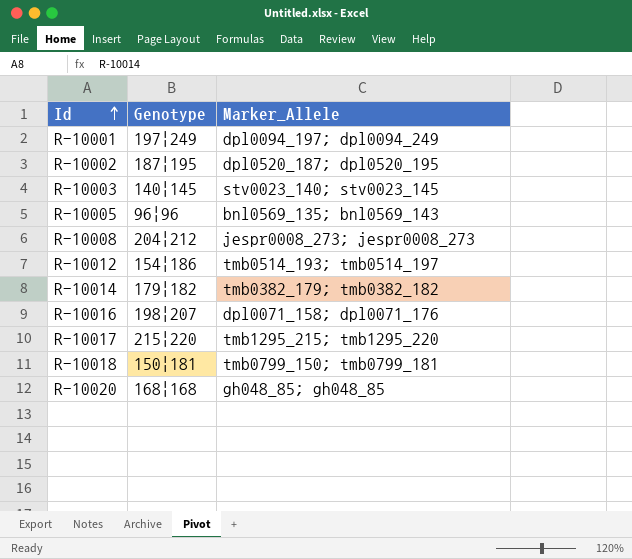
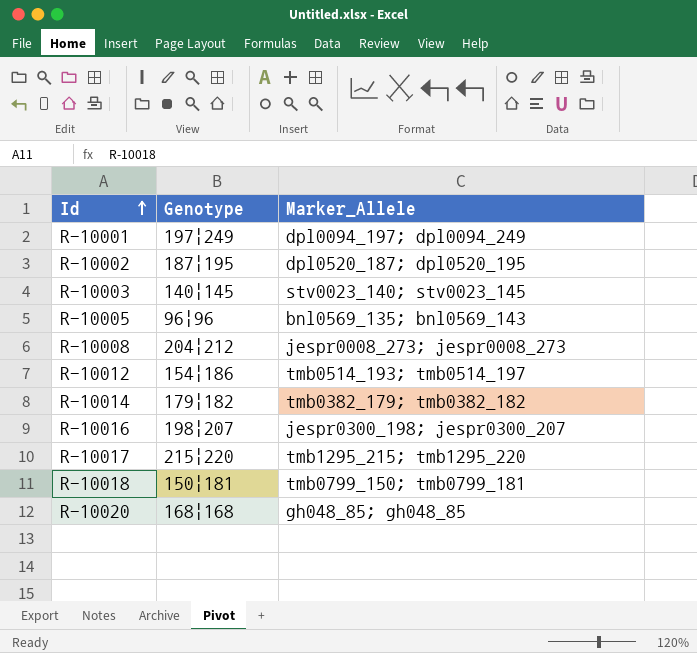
R-10016 | Marker_Allele: dpl0071_158; dpl0071_176 -> jespr0300_198; jespr0300_207

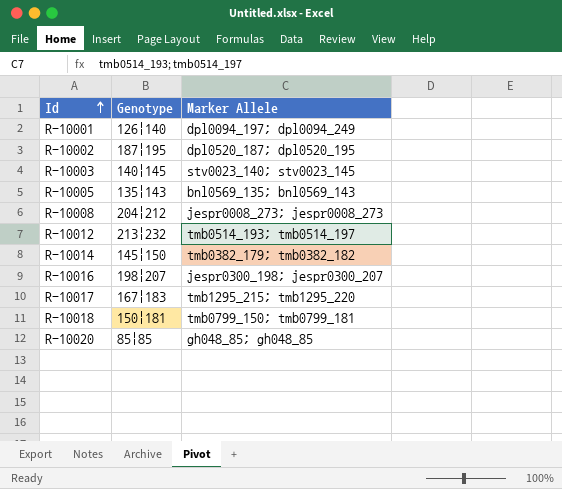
column name: Marker_Allele -> Marker Allele
R-10001 | Genotype: 197|249 -> 126|140
R-10005 | Genotype: 96|96 -> 135|143
R-10012 | Genotype: 154|186 -> 213|232
R-10014 | Genotype: 179|182 -> 145|150
R-10017 | Genotype: 215|220 -> 167|183
R-10020 | Genotype: 168|168 -> 85|85

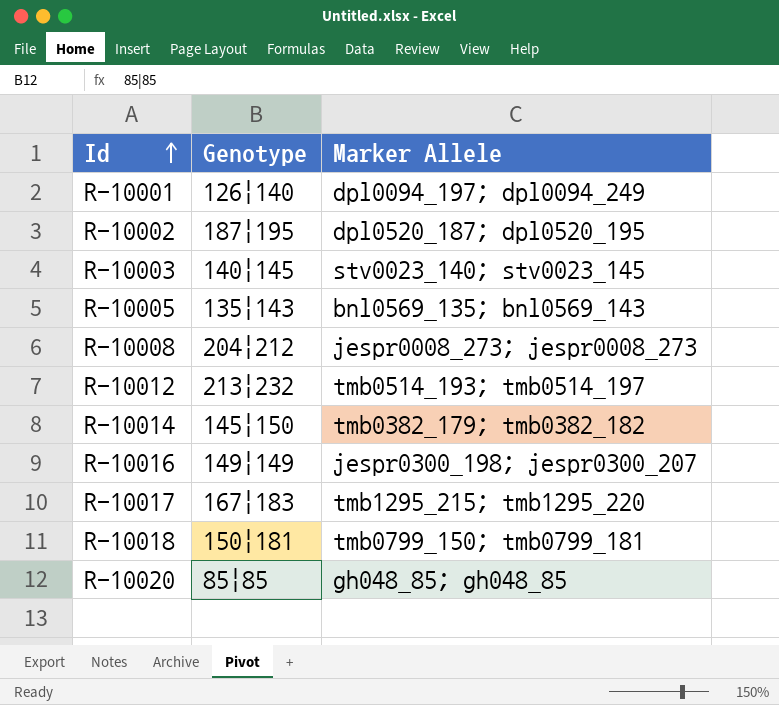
R-10016 | Genotype: 198|207 -> 149|149

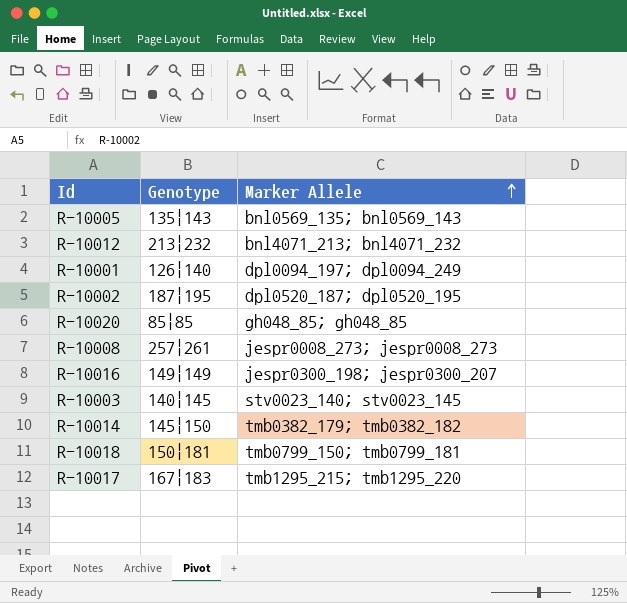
row order: Id ascending -> Marker Allele ascending
R-10012 | Marker Allele: tmb0514_193; tmb0514_197 -> bnl4071_213; bnl4071_232
R-10008 | Genotype: 204|212 -> 257|261

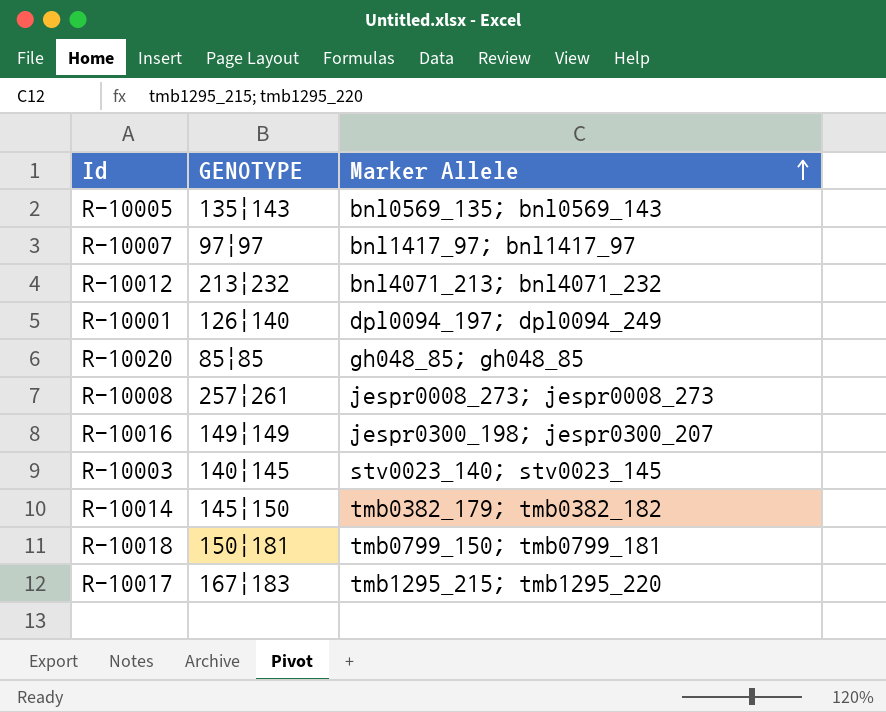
column name: Genotype -> GENOTYPE
row R-10002: 187|195 | dpl0520_187; dpl0520_195 -> none
row R-10007: none -> 97|97 | bnl1417_97; bnl1417_97

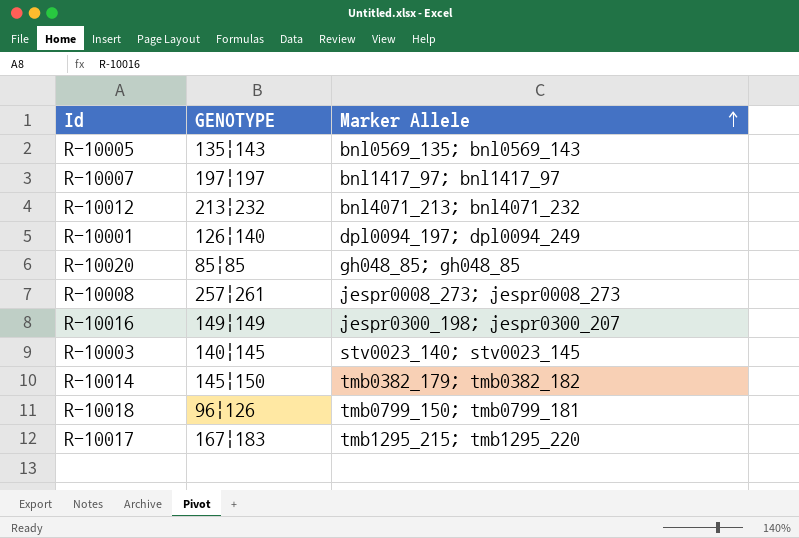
R-10007 | GENOTYPE: 97|97 -> 197|197
R-10018 | GENOTYPE: 150|181 -> 96|126

